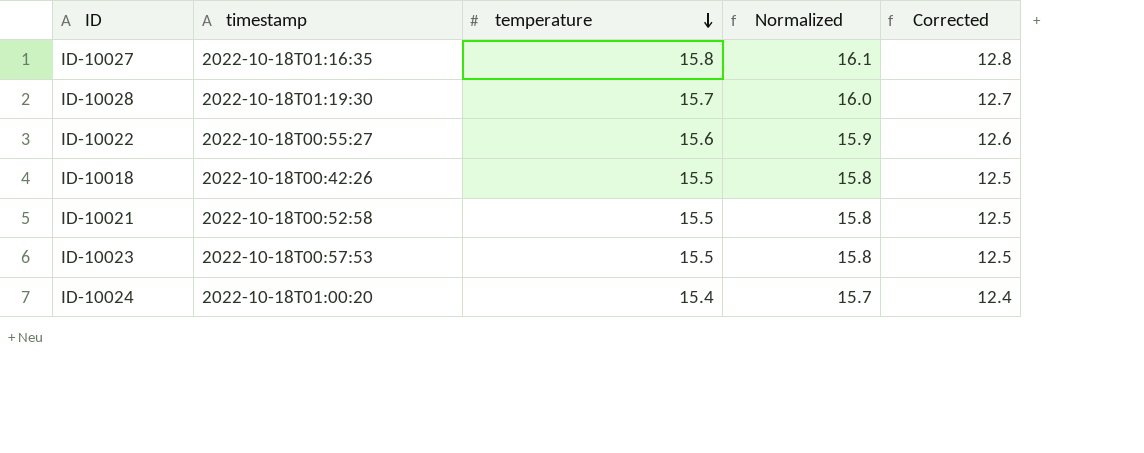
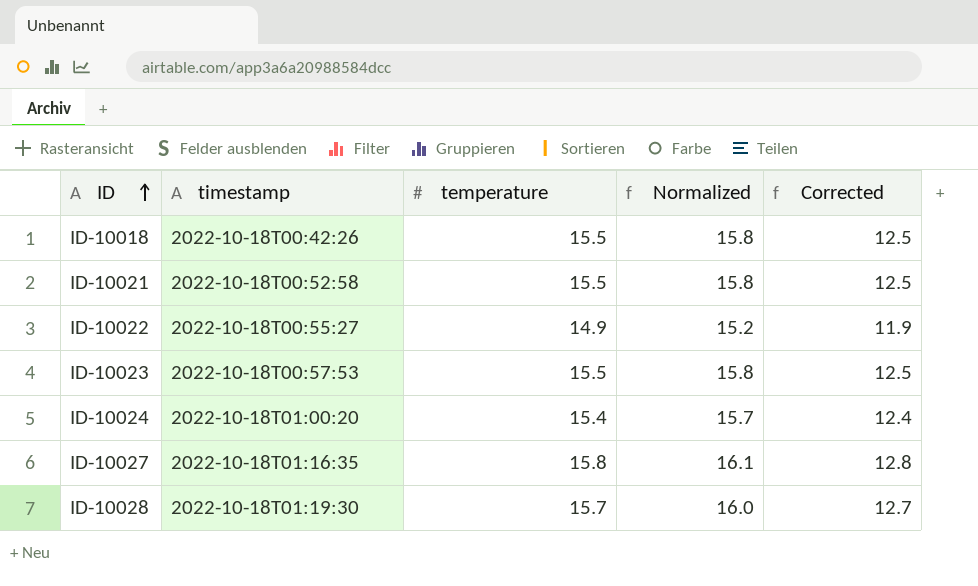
row order: temperature descending -> ID ascending
ID-10022 | temperature: 15.6 -> 14.9
ID-10022 | Normalized: 15.9 -> 15.2
ID-10022 | Corrected: 12.6 -> 11.9

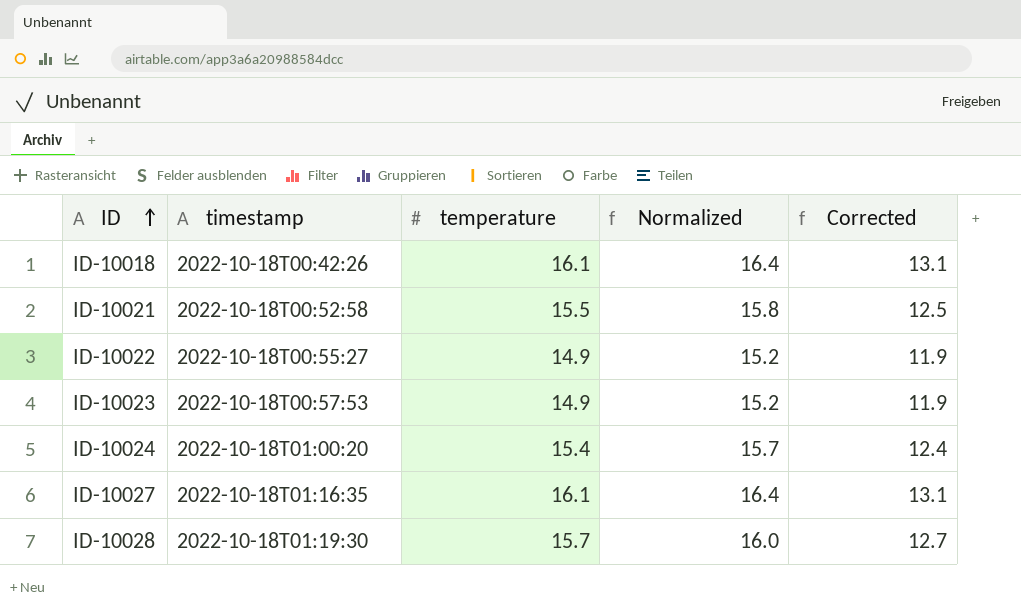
ID-10018 | temperature: 15.5 -> 16.1
ID-10018 | Normalized: 15.8 -> 16.4
ID-10018 | Corrected: 12.5 -> 13.1
ID-10023 | temperature: 15.5 -> 14.9
ID-10023 | Normalized: 15.8 -> 15.2
ID-10023 | Corrected: 12.5 -> 11.9
ID-10027 | temperature: 15.8 -> 16.1
ID-10027 | Normalized: 16.1 -> 16.4
ID-10027 | Corrected: 12.8 -> 13.1

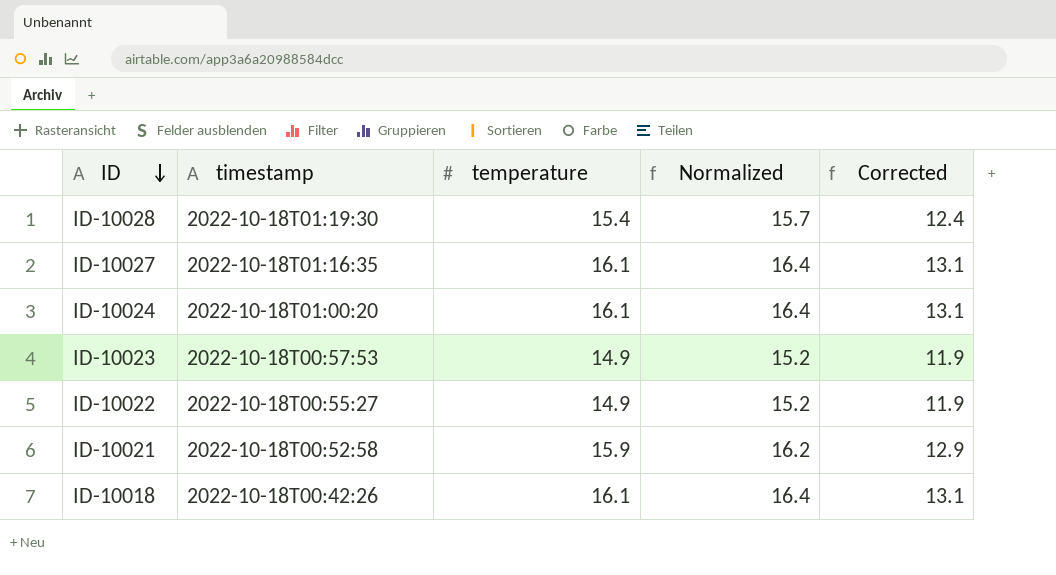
row order: ID ascending -> ID descending
ID-10028 | temperature: 15.7 -> 15.4
ID-10028 | Normalized: 16.0 -> 15.7
ID-10028 | Corrected: 12.7 -> 12.4
ID-10024 | temperature: 15.4 -> 16.1
ID-10024 | Normalized: 15.7 -> 16.4
ID-10024 | Corrected: 12.4 -> 13.1
ID-10021 | temperature: 15.5 -> 15.9
ID-10021 | Normalized: 15.8 -> 16.2
ID-10021 | Corrected: 12.5 -> 12.9

